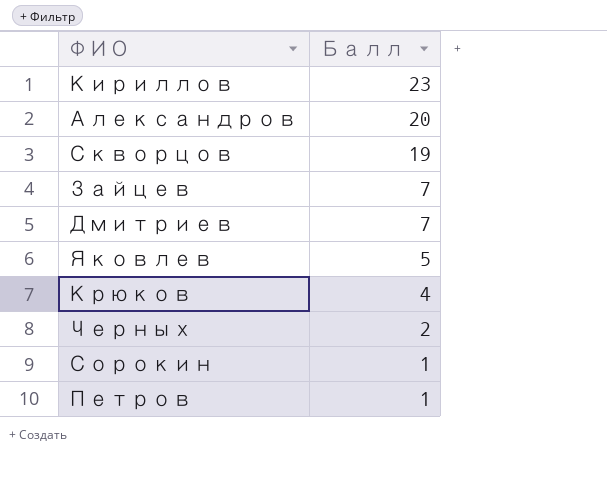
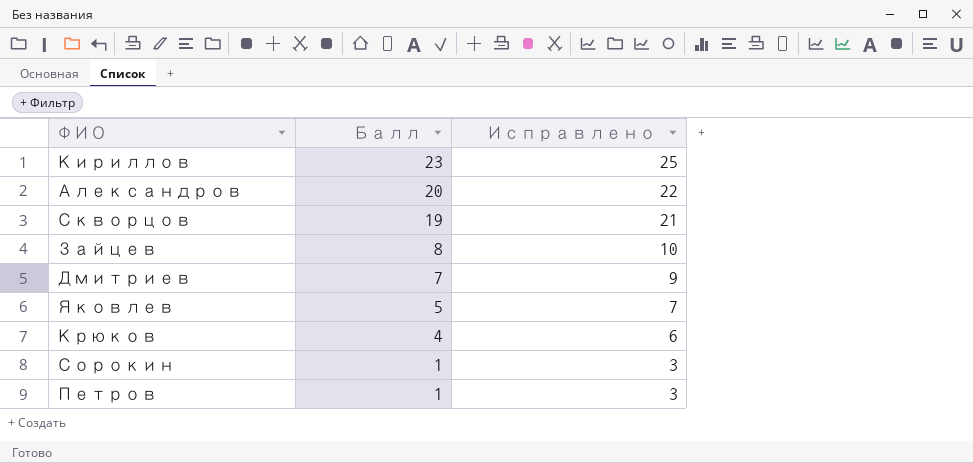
column Исправлено | formula: none -> [Балл] + 2
row Черных: 2 -> none
Зайцев | Балл: 7 -> 8

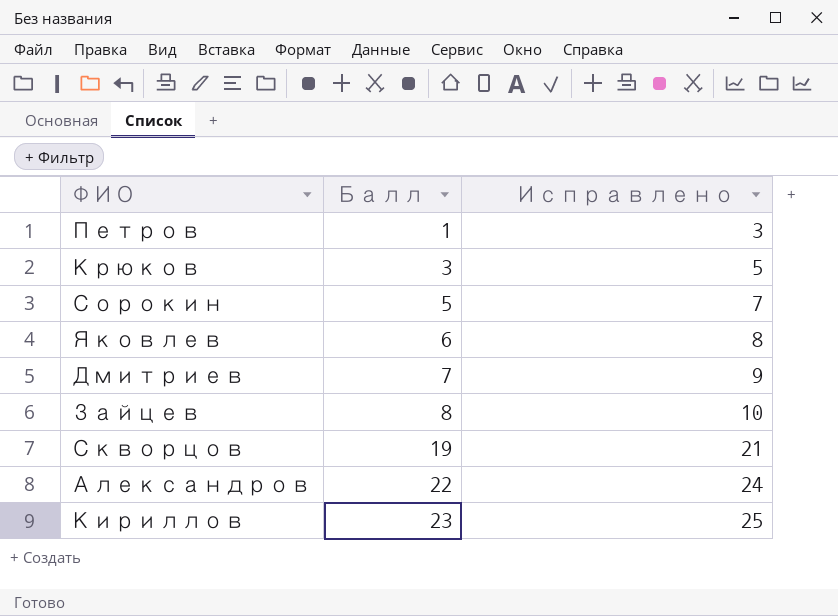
row order: Балл descending -> Балл ascending
Крюков | Балл: 4 -> 3
Крюков | Исправлено: 6 -> 5
Сорокин | Балл: 1 -> 5
Сорокин | Исправлено: 3 -> 7
Яковлев | Балл: 5 -> 6
Яковлев | Исправлено: 7 -> 8
Александров | Балл: 20 -> 22
Александров | Исправлено: 22 -> 24

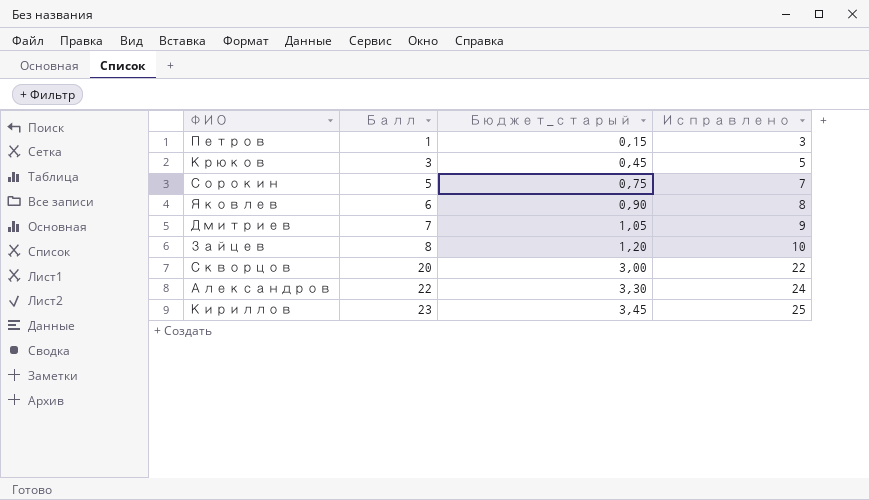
column Бюджет_старый | formula: none -> [Балл] * 0,15
Скворцов | Балл: 19 -> 20
Скворцов | Исправлено: 21 -> 22

